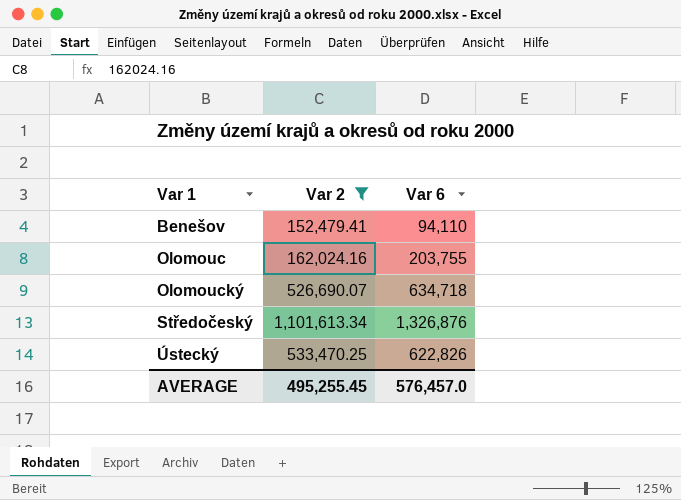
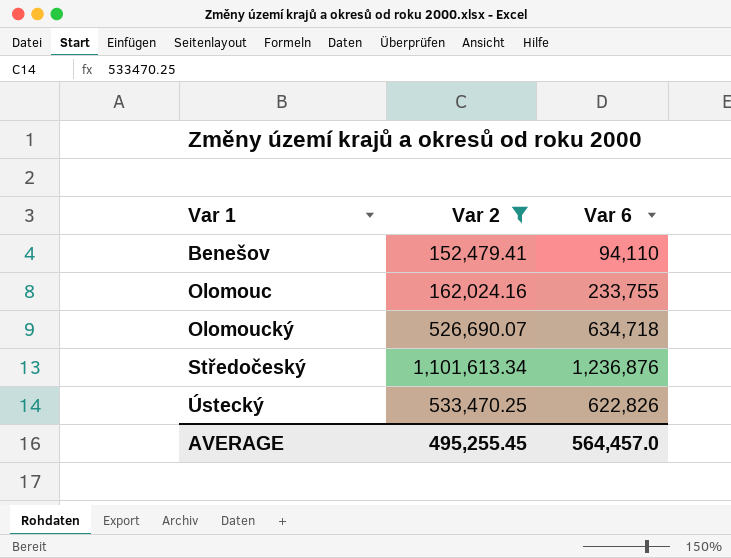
Olomouc | Var 6: 203,755 -> 233,755
Středočeský | Var 6: 1,326,876 -> 1,236,876
AVERAGE | Var 6: 576,457.0 -> 564,457.0

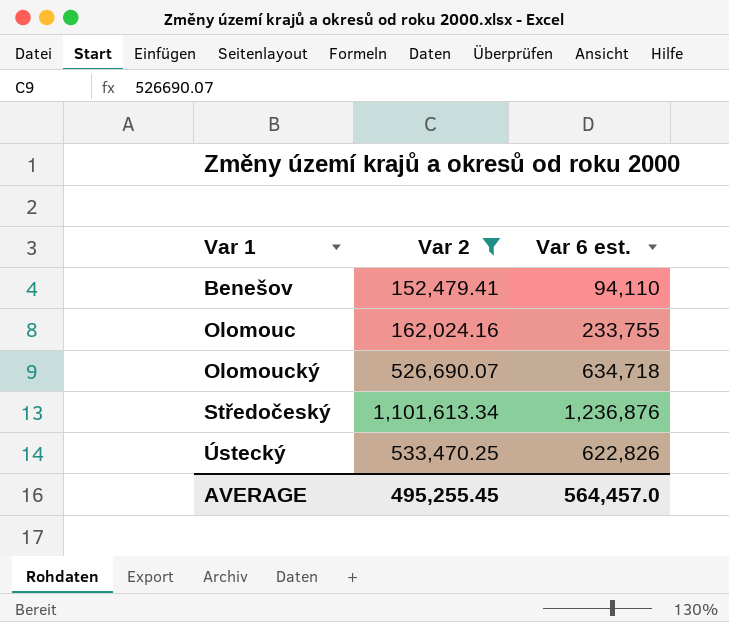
column name: Var 6 -> Var 6 est.

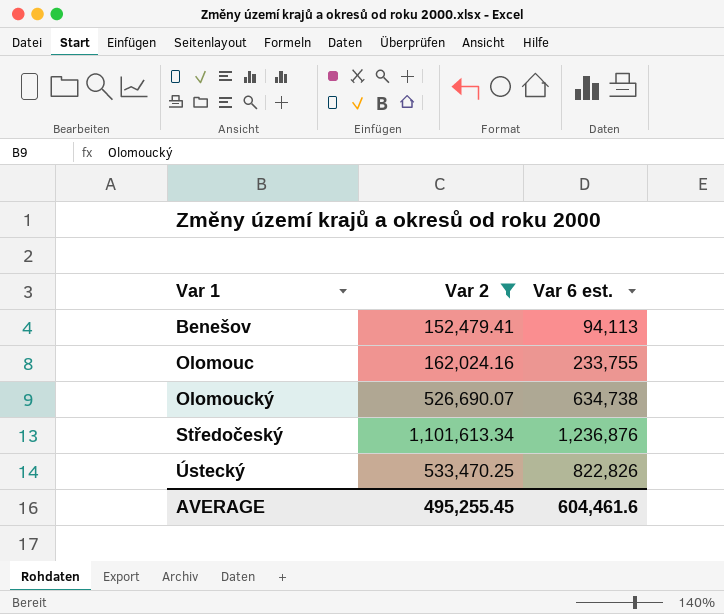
Benešov | Var 6 est.: 94,110 -> 94,113
Olomoucký | Var 6 est.: 634,718 -> 634,738
Ústecký | Var 6 est.: 622,826 -> 822,826
AVERAGE | Var 6 est.: 564,457.0 -> 604,461.6

